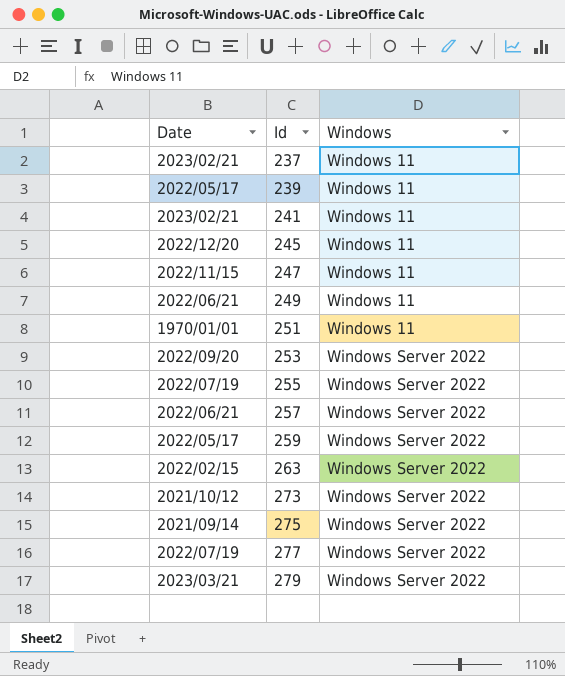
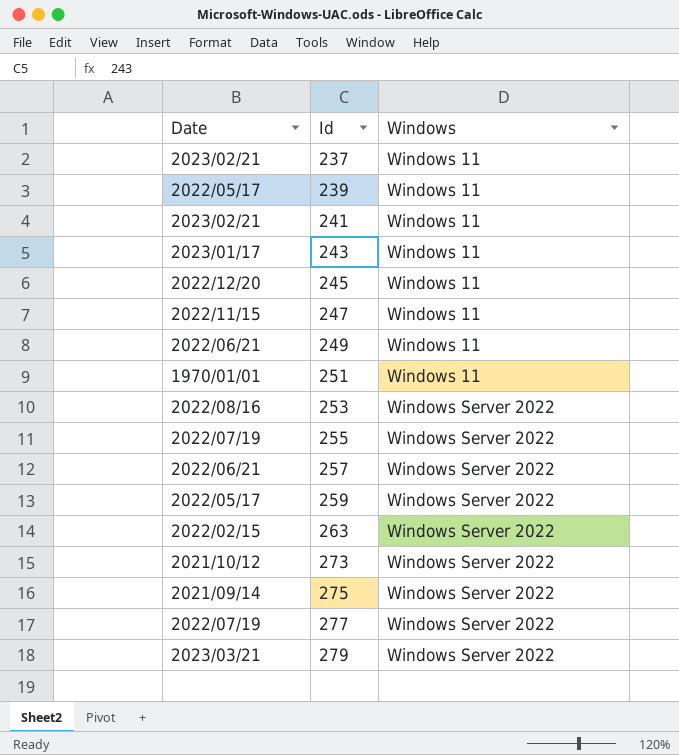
row 243: none -> 2023/01/17 | Windows 11
253 | Date: 2022/09/20 -> 2022/08/16

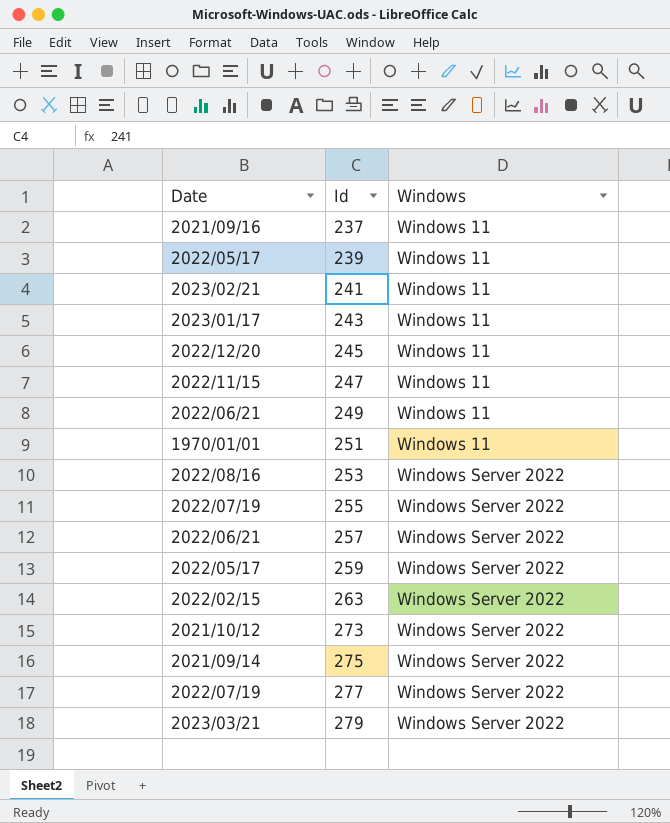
237 | Date: 2023/02/21 -> 2021/09/16

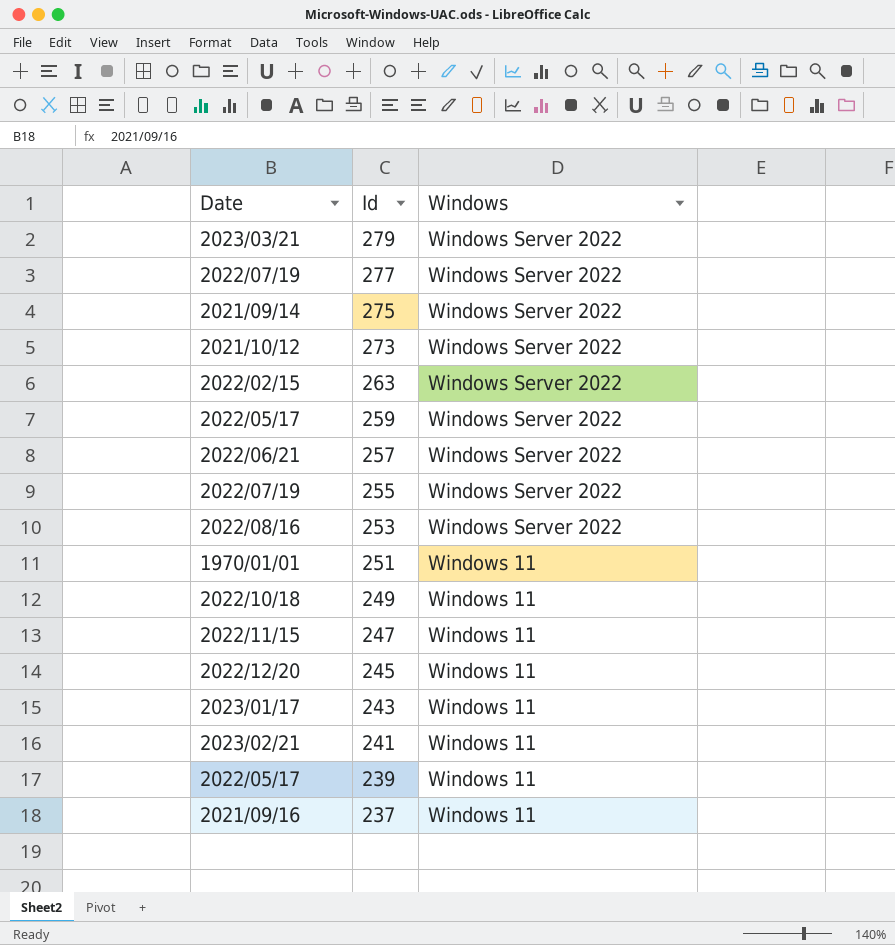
row order: Id ascending -> Id descending
249 | Date: 2022/06/21 -> 2022/10/18

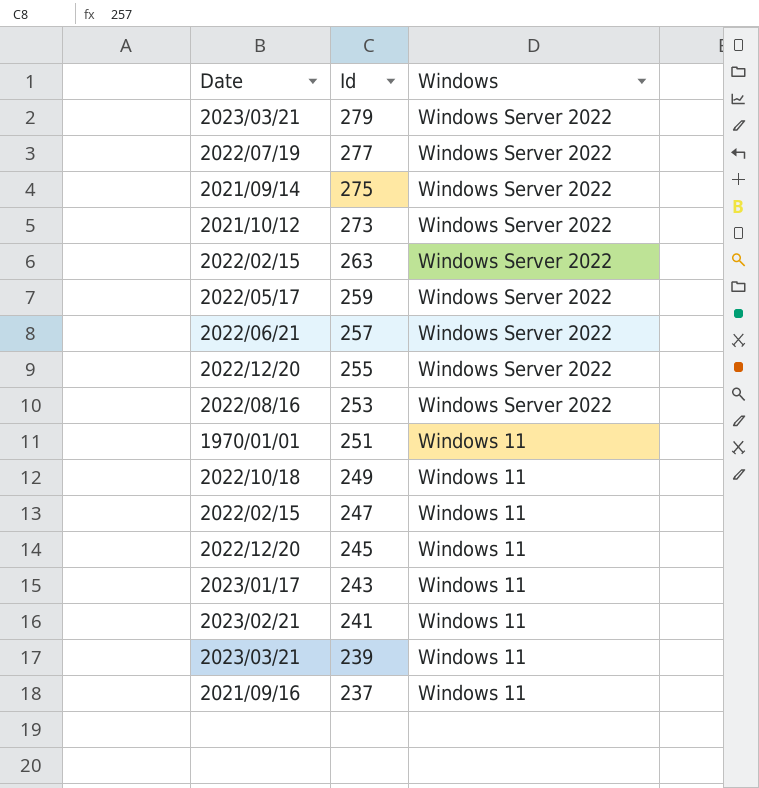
255 | Date: 2022/07/19 -> 2022/12/20
247 | Date: 2022/11/15 -> 2022/02/15
239 | Date: 2022/05/17 -> 2023/03/21

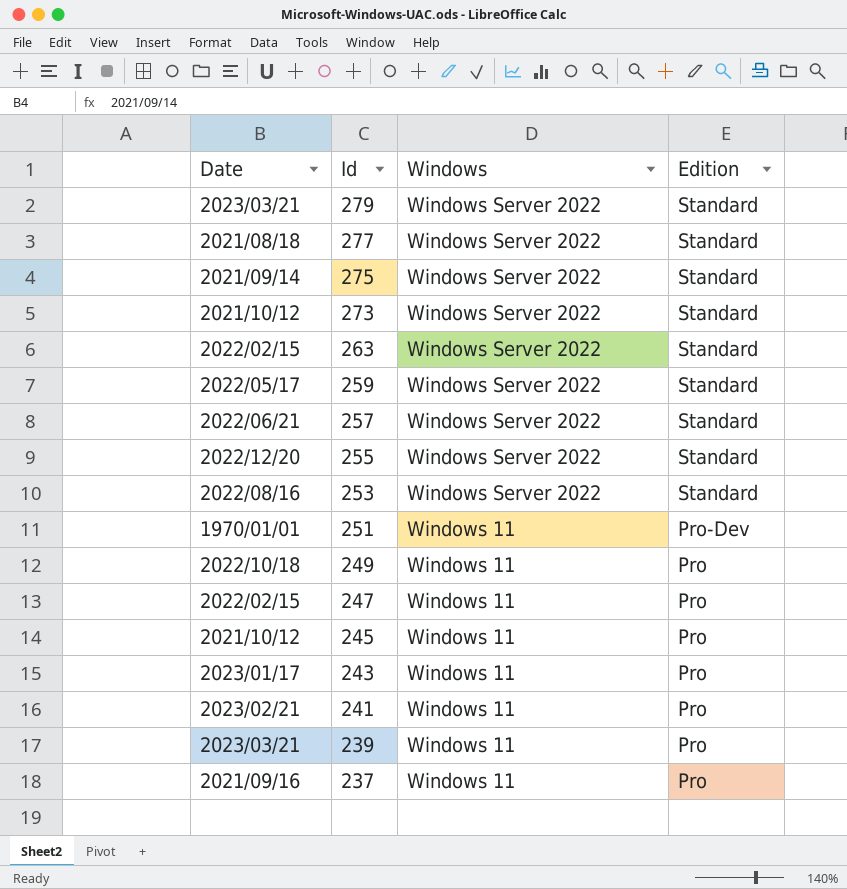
column Edition | position: none -> 4
277 | Date: 2022/07/19 -> 2021/08/18
245 | Date: 2022/12/20 -> 2021/10/12

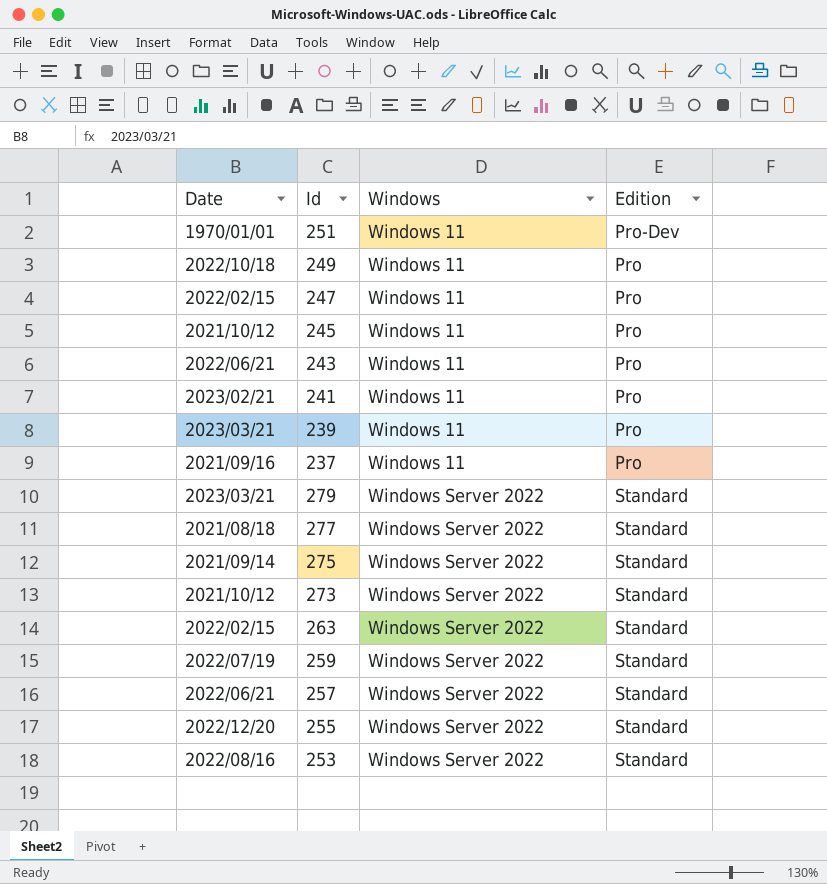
row order: Id descending -> Windows ascending
243 | Date: 2023/01/17 -> 2022/06/21
259 | Date: 2022/05/17 -> 2022/07/19

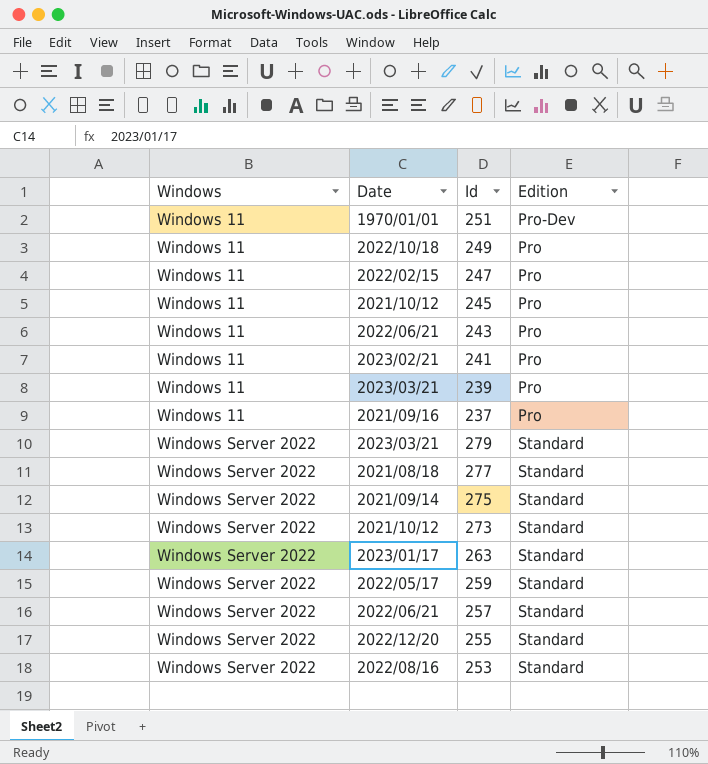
column Windows | position: 3 -> 1
263 | Date: 2022/02/15 -> 2023/01/17
259 | Date: 2022/07/19 -> 2022/05/17

